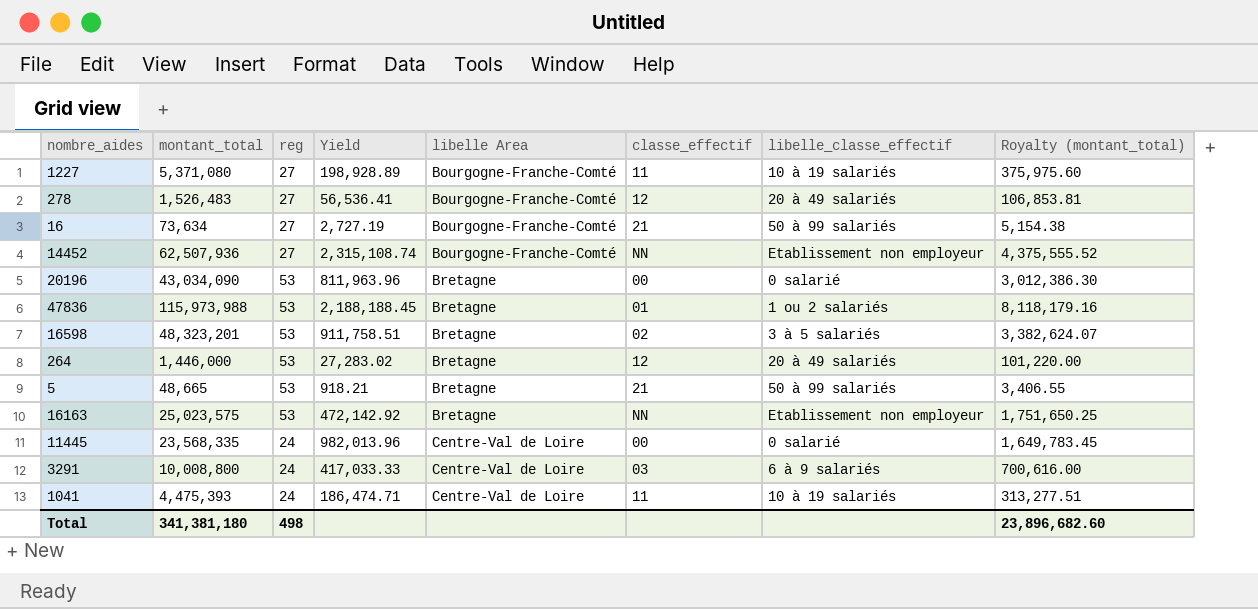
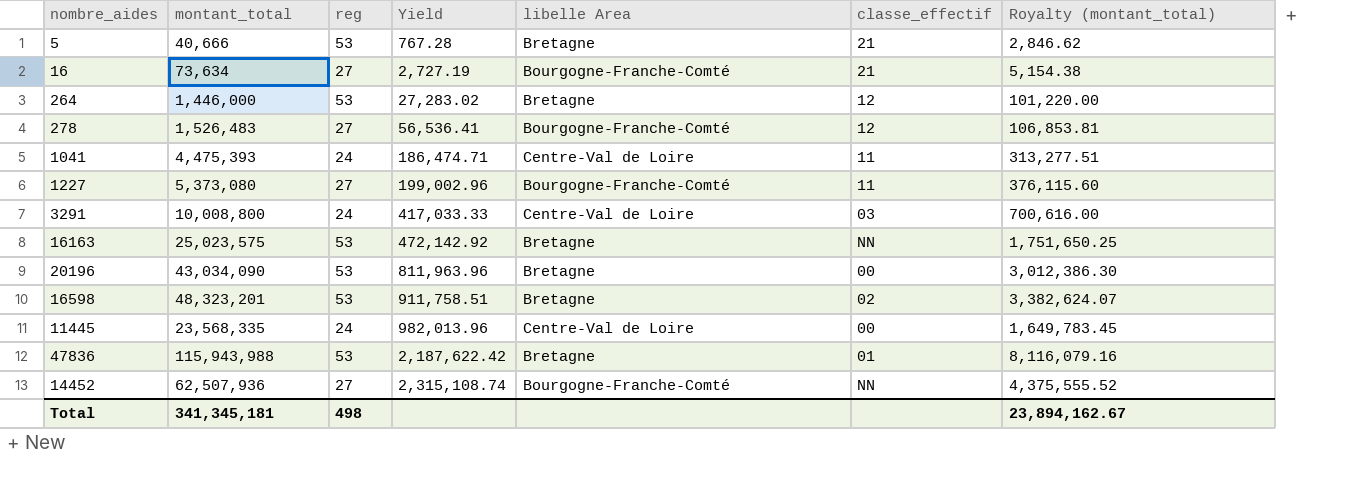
row order: libelle Area ascending -> Yield ascending
column libelle_classe_effectif | position: 7 -> none
5 | montant_total: 48,665 -> 40,666
5 | Yield: 918.21 -> 767.28
5 | Royalty (montant_total): 3,406.55 -> 2,846.62
1227 | montant_total: 5,371,080 -> 5,373,080
1227 | Yield: 198,928.89 -> 199,002.96
1227 | Royalty (montant_total): 375,975.60 -> 376,115.60
47836 | montant_total: 115,973,988 -> 115,943,988
47836 | Yield: 2,188,188.45 -> 2,187,622.42
47836 | Royalty (montant_total): 8,118,179.16 -> 8,116,079.16
Total | montant_total: 341,381,180 -> 341,345,181
Total | Royalty (montant_total): 23,896,682.60 -> 23,894,162.67

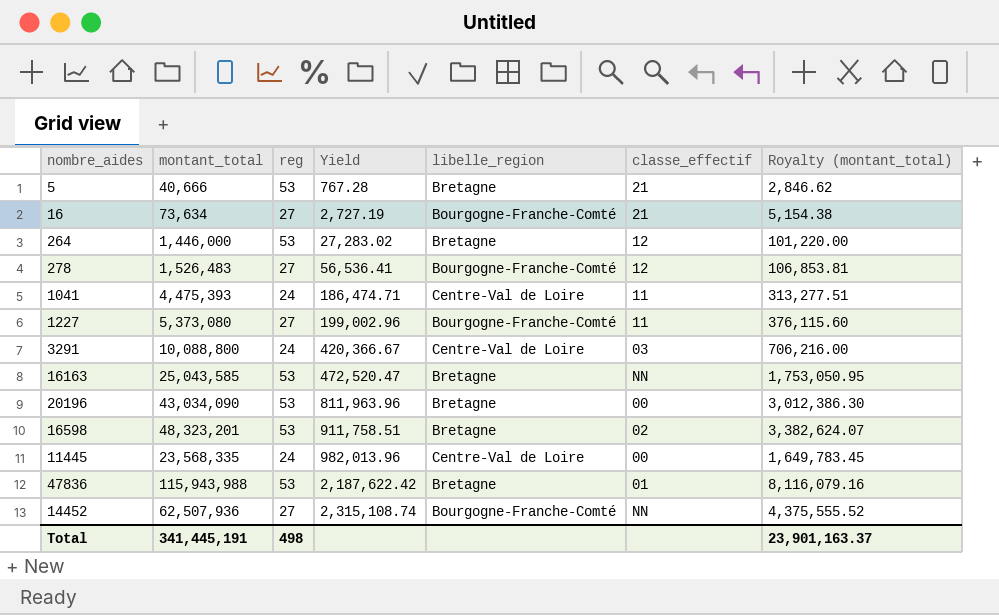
column name: libelle Area -> libelle_region
3291 | montant_total: 10,008,800 -> 10,088,800
3291 | Yield: 417,033.33 -> 420,366.67
3291 | Royalty (montant_total): 700,616.00 -> 706,216.00
16163 | montant_total: 25,023,575 -> 25,043,585
16163 | Yield: 472,142.92 -> 472,520.47
16163 | Royalty (montant_total): 1,751,650.25 -> 1,753,050.95
Total | montant_total: 341,345,181 -> 341,445,191
Total | Royalty (montant_total): 23,894,162.67 -> 23,901,163.37

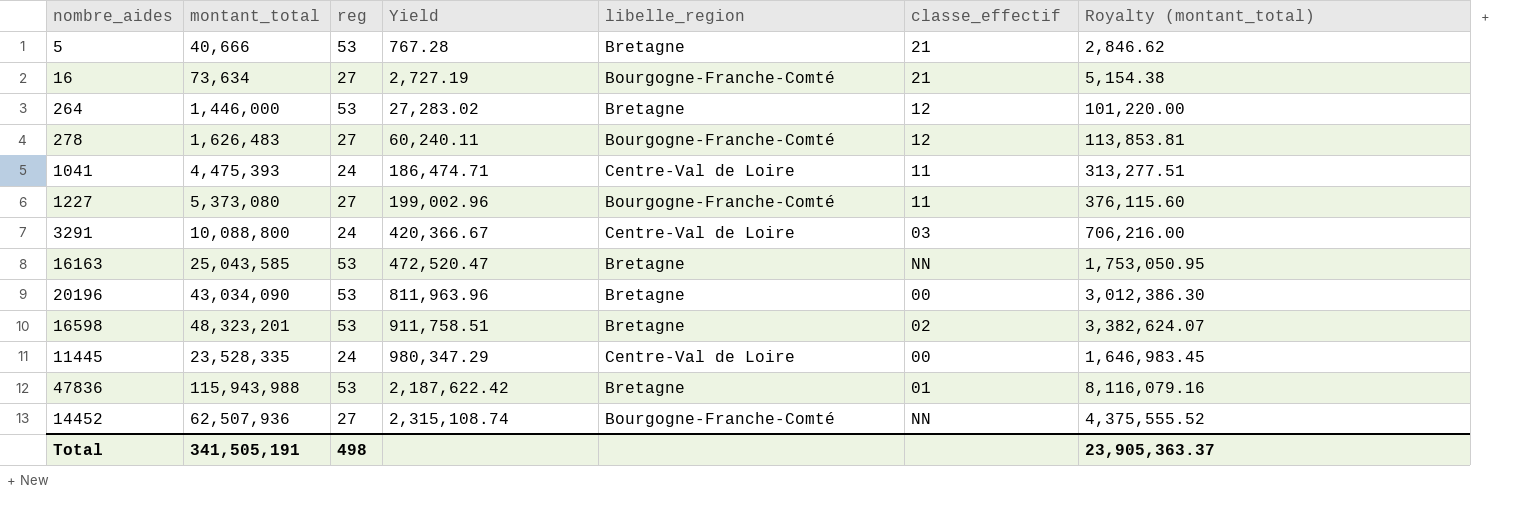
278 | montant_total: 1,526,483 -> 1,626,483
278 | Yield: 56,536.41 -> 60,240.11
278 | Royalty (montant_total): 106,853.81 -> 113,853.81
11445 | montant_total: 23,568,335 -> 23,528,335
11445 | Yield: 982,013.96 -> 980,347.29
11445 | Royalty (montant_total): 1,649,783.45 -> 1,646,983.45
Total | montant_total: 341,445,191 -> 341,505,191
Total | Royalty (montant_total): 23,901,163.37 -> 23,905,363.37

